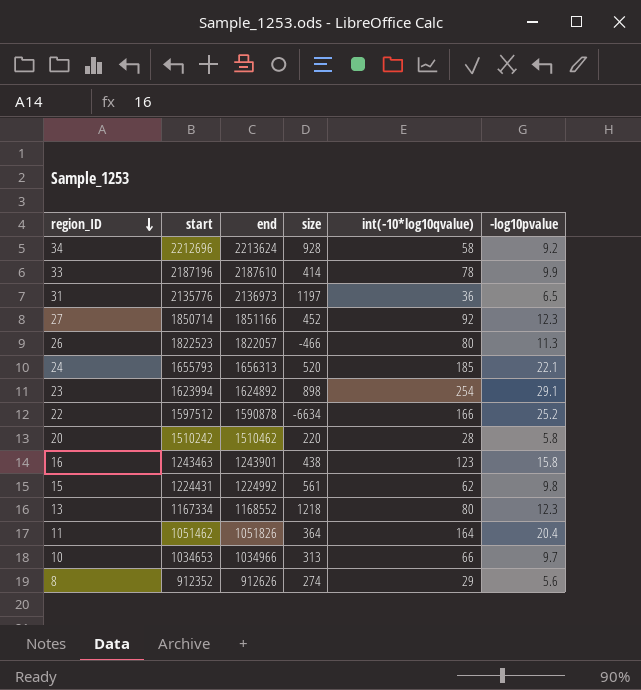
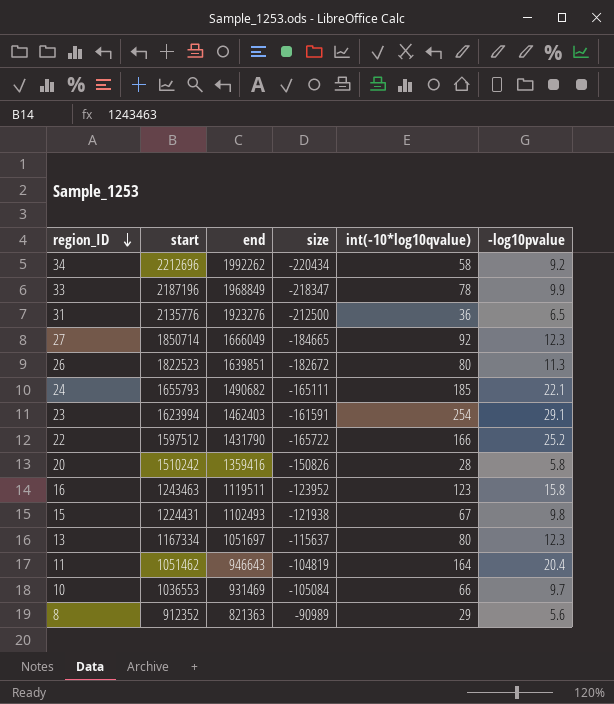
34 | end: 2213624 -> 1992262
34 | size: 928 -> -220434
33 | end: 2187610 -> 1968849
33 | size: 414 -> -218347
31 | end: 2136973 -> 1923276
31 | size: 1197 -> -212500
27 | end: 1851166 -> 1666049
27 | size: 452 -> -184665
26 | end: 1822057 -> 1639851
26 | size: -466 -> -182672
24 | end: 1656313 -> 1490682
24 | size: 520 -> -165111
23 | end: 1624892 -> 1462403
23 | size: 898 -> -161591
22 | end: 1590878 -> 1431790
22 | size: -6634 -> -165722
20 | end: 1510462 -> 1359416
20 | size: 220 -> -150826
16 | end: 1243901 -> 1119511
16 | size: 438 -> -123952
15 | end: 1224992 -> 1102493
15 | size: 561 -> -121938
15 | int(-10*log10qvalue): 62 -> 67
13 | end: 1168552 -> 1051697
13 | size: 1218 -> -115637
11 | end: 1051826 -> 946643
11 | size: 364 -> -104819
10 | start: 1034653 -> 1036553
10 | end: 1034966 -> 931469
10 | size: 313 -> -105084
8 | end: 912626 -> 821363
8 | size: 274 -> -90989

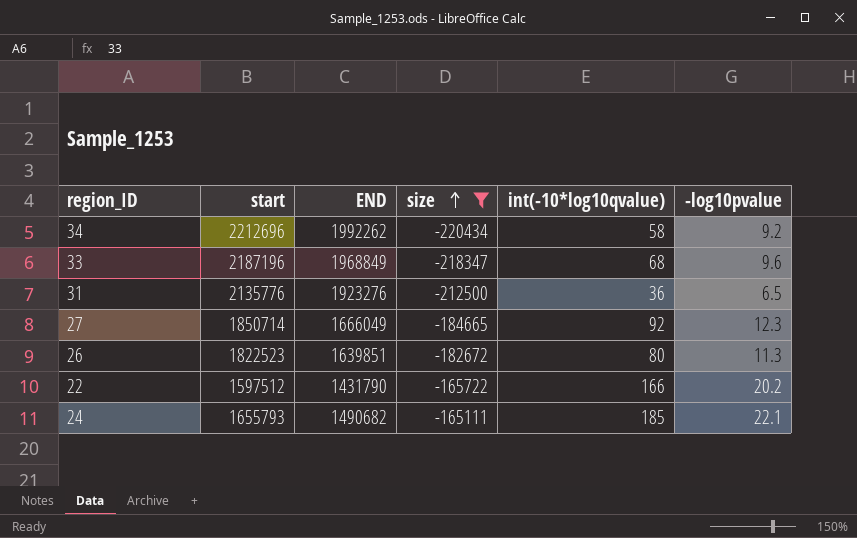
filter: none -> size <= -165111
row order: region_ID descending -> size ascending
column name: end -> END
33 | int(-10*log10qvalue): 78 -> 68
33 | -log10pvalue: 9.9 -> 9.6
22 | -log10pvalue: 25.2 -> 20.2

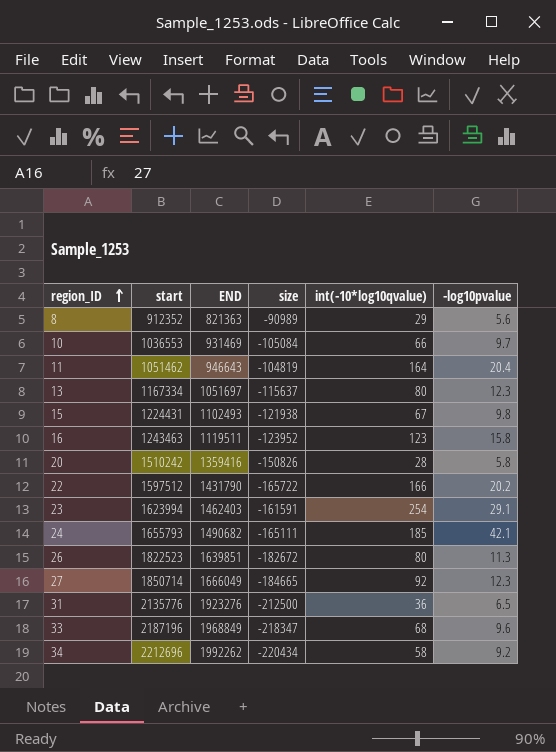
filter: size <= -165111 -> none
row order: size ascending -> region_ID ascending
24 | -log10pvalue: 22.1 -> 42.1

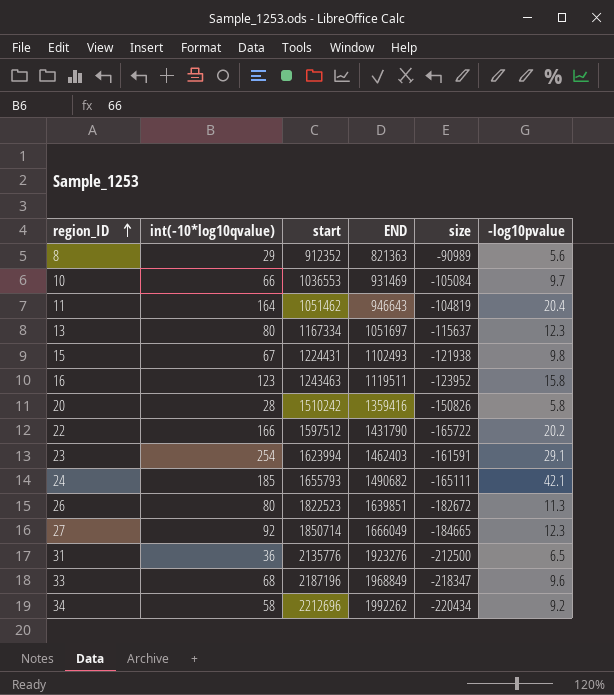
column int(-10*log10qvalue) | position: 5 -> 2

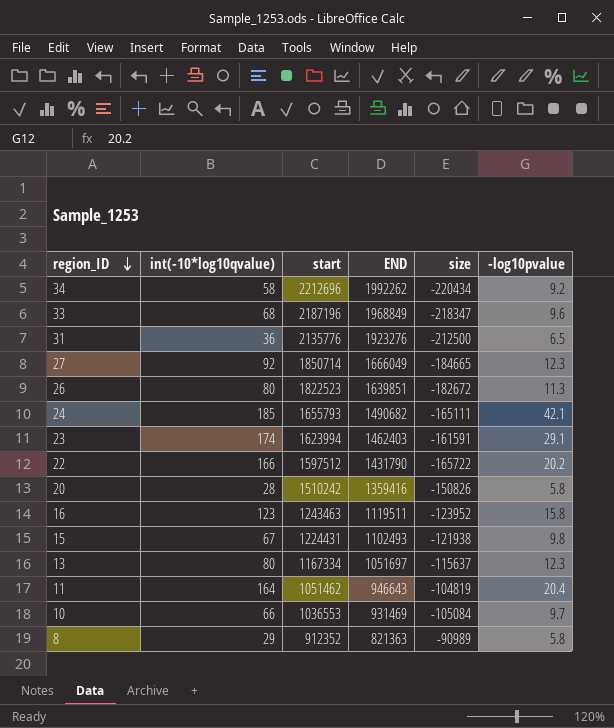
row order: region_ID ascending -> region_ID descending
23 | int(-10*log10qvalue): 254 -> 174
8 | -log10pvalue: 5.6 -> 5.8

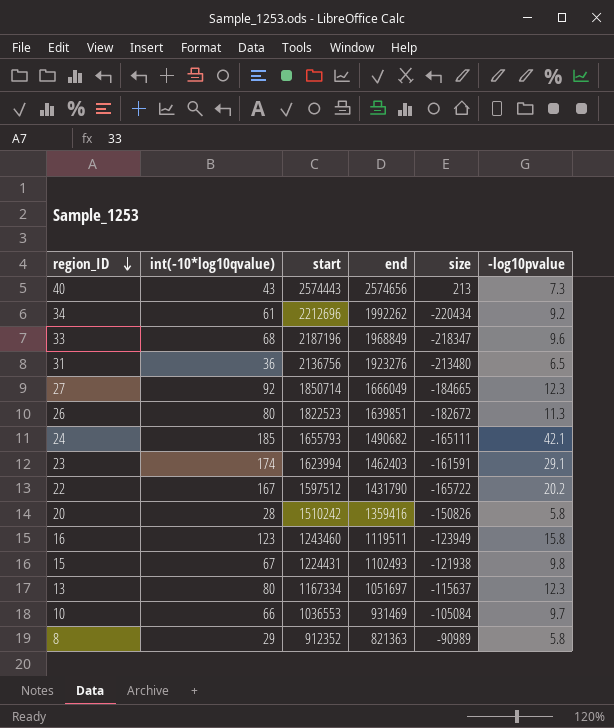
column name: END -> end
row 11: 164 | 1051462 | 946643 | -104819 | 20.4 -> none
row 40: none -> 43 | 2574443 | 2574656 | 213 | 7.3
34 | int(-10*log10qvalue): 58 -> 61
31 | start: 2135776 -> 2136756
31 | size: -212500 -> -213480
22 | int(-10*log10qvalue): 166 -> 167
16 | start: 1243463 -> 1243460
16 | size: -123952 -> -123949

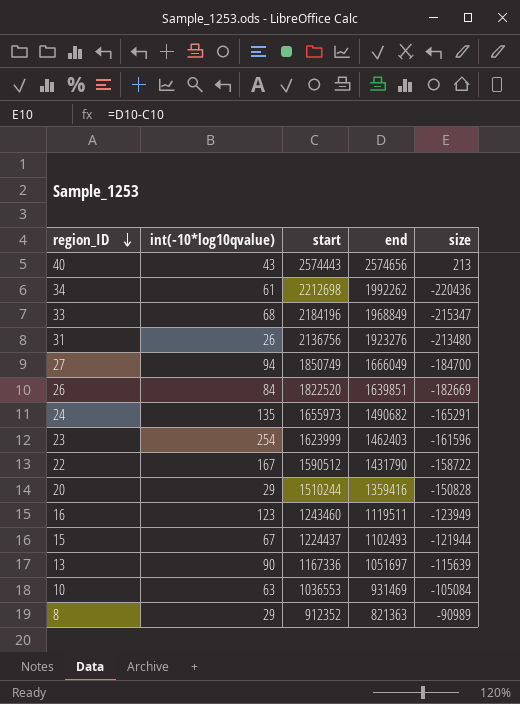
column -log10pvalue | position: 6 -> none
34 | start: 2212696 -> 2212698
34 | size: -220434 -> -220436
33 | start: 2187196 -> 2184196
33 | size: -218347 -> -215347
31 | int(-10*log10qvalue): 36 -> 26
27 | int(-10*log10qvalue): 92 -> 94
27 | start: 1850714 -> 1850749
27 | size: -184665 -> -184700
26 | int(-10*log10qvalue): 80 -> 84
26 | start: 1822523 -> 1822520
26 | size: -182672 -> -182669
24 | int(-10*log10qvalue): 185 -> 135
24 | start: 1655793 -> 1655973
24 | size: -165111 -> -165291
23 | int(-10*log10qvalue): 174 -> 254
23 | start: 1623994 -> 1623999
23 | size: -161591 -> -161596
22 | start: 1597512 -> 1590512
22 | size: -165722 -> -158722
20 | int(-10*log10qvalue): 28 -> 29
20 | start: 1510242 -> 1510244
20 | size: -150826 -> -150828
15 | start: 1224431 -> 1224437
15 | size: -121938 -> -121944
13 | int(-10*log10qvalue): 80 -> 90
13 | start: 1167334 -> 1167336
13 | size: -115637 -> -115639
10 | int(-10*log10qvalue): 66 -> 63

